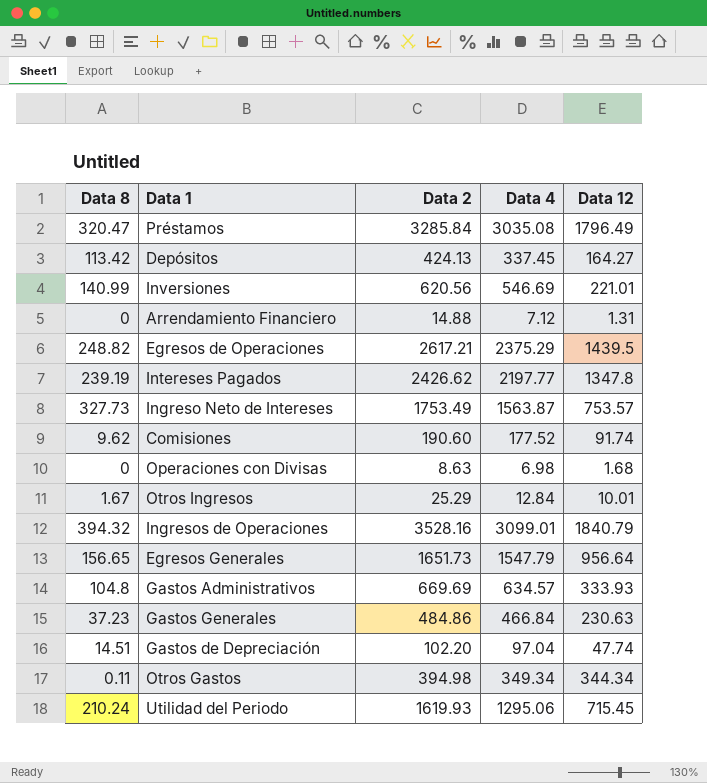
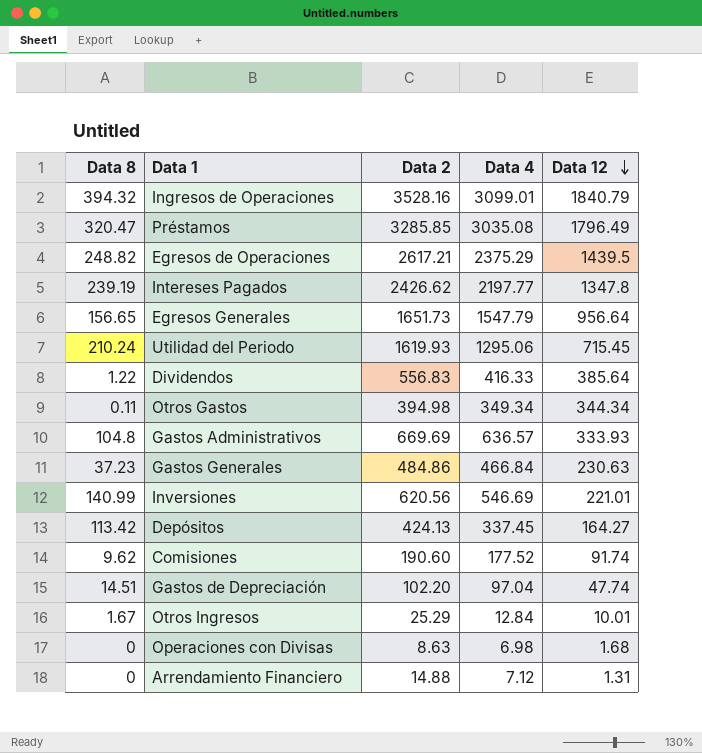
row order: none -> Data 12 descending
row Ingreso Neto de Intereses: 327.73 | 1753.49 | 1563.87 | 753.57 -> none
Préstamos | Data 2: 3285.84 -> 3285.85
row Dividendos: none -> 1.22 | 556.83 | 416.33 | 385.64
Gastos Administrativos | Data 4: 634.57 -> 636.57

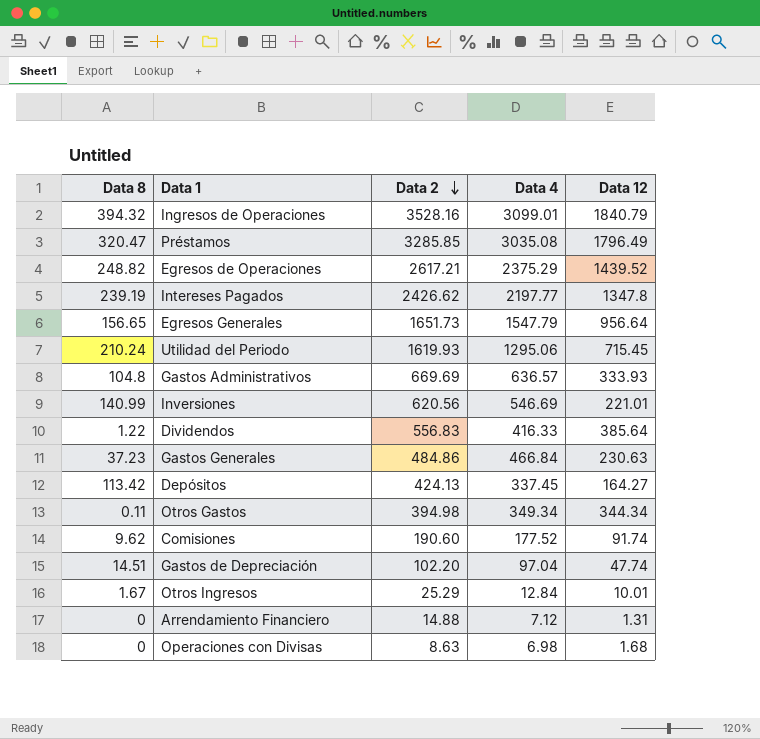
row order: Data 12 descending -> Data 2 descending
Egresos de Operaciones | Data 12: 1439.5 -> 1439.52

